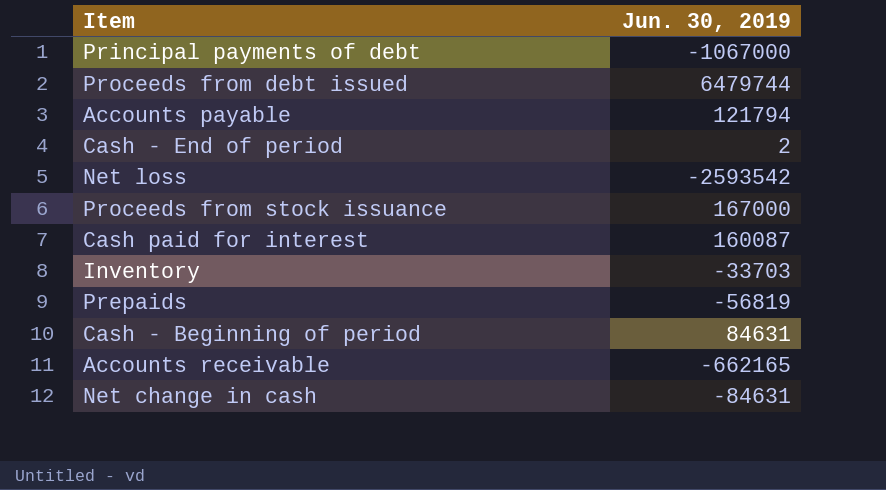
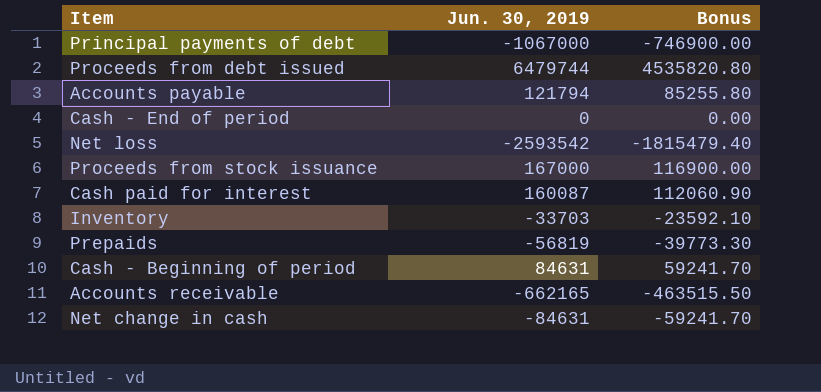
column Bonus | formula: none -> [Jun. 30, 2019] * 0.7
Cash - End of period | Jun. 30, 2019: 2 -> 0

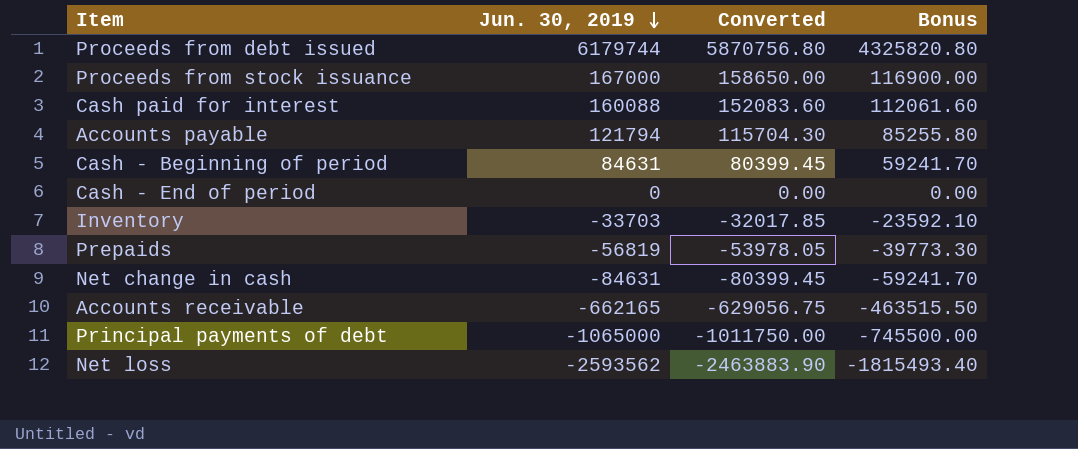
row order: none -> Jun. 30, 2019 descending
column Converted | formula: none -> [Jun. 30, 2019] * 0.95
Proceeds from debt issued | Jun. 30, 2019: 6479744 -> 6179744
Proceeds from debt issued | Bonus: 4535820.80 -> 4325820.80
Cash paid for interest | Jun. 30, 2019: 160087 -> 160088
Cash paid for interest | Bonus: 112060.90 -> 112061.60
Principal payments of debt | Jun. 30, 2019: -1067000 -> -1065000
Principal payments of debt | Bonus: -746900.00 -> -745500.00
Net loss | Jun. 30, 2019: -2593542 -> -2593562
Net loss | Bonus: -1815479.40 -> -1815493.40

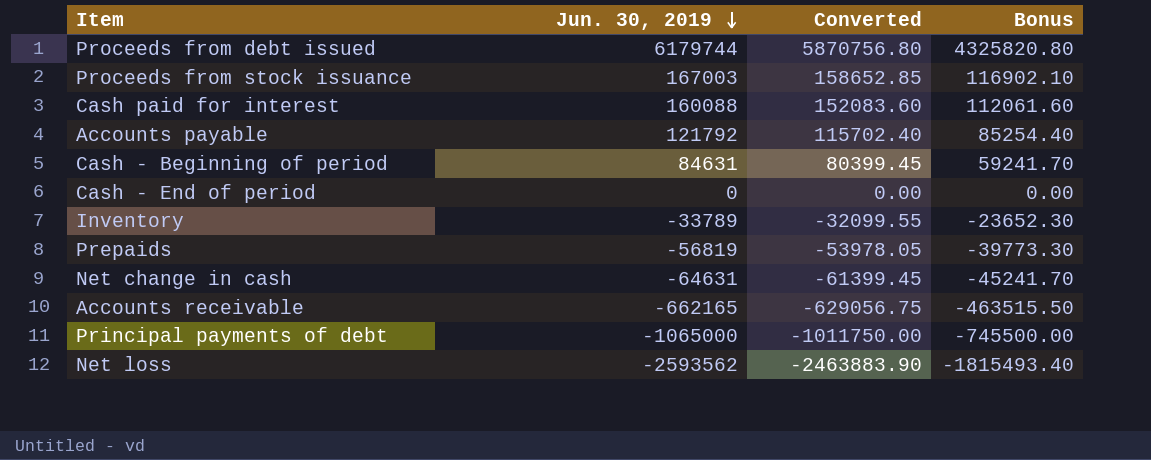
Proceeds from stock issuance | Jun. 30, 2019: 167000 -> 167003
Proceeds from stock issuance | Converted: 158650.00 -> 158652.85
Proceeds from stock issuance | Bonus: 116900.00 -> 116902.10
Accounts payable | Jun. 30, 2019: 121794 -> 121792
Accounts payable | Converted: 115704.30 -> 115702.40
Accounts payable | Bonus: 85255.80 -> 85254.40
Inventory | Jun. 30, 2019: -33703 -> -33789
Inventory | Converted: -32017.85 -> -32099.55
Inventory | Bonus: -23592.10 -> -23652.30
Net change in cash | Jun. 30, 2019: -84631 -> -64631
Net change in cash | Converted: -80399.45 -> -61399.45
Net change in cash | Bonus: -59241.70 -> -45241.70

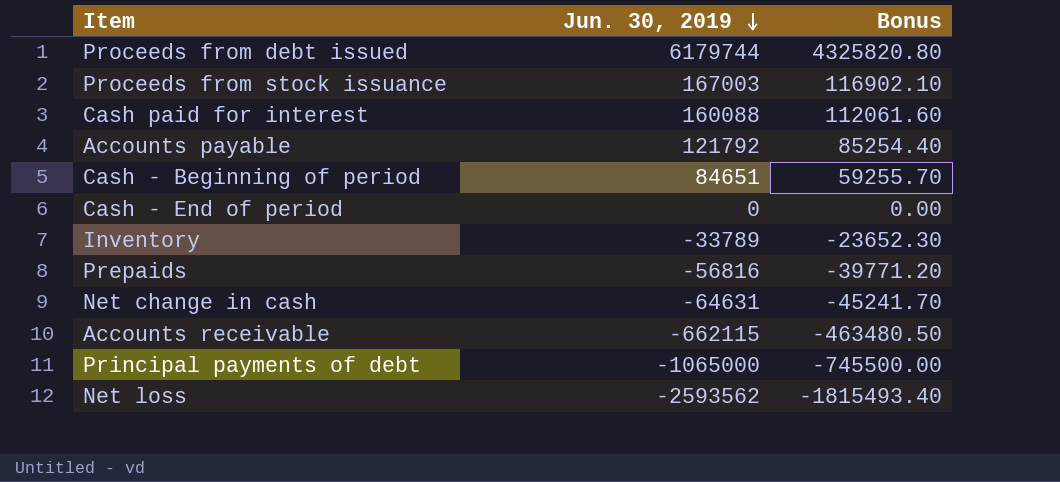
column Converted | formula: [Jun. 30, 2019] * 0.95 -> none
Cash - Beginning of period | Jun. 30, 2019: 84631 -> 84651
Cash - Beginning of period | Bonus: 59241.70 -> 59255.70
Prepaids | Jun. 30, 2019: -56819 -> -56816
Prepaids | Bonus: -39773.30 -> -39771.20
Accounts receivable | Jun. 30, 2019: -662165 -> -662115
Accounts receivable | Bonus: -463515.50 -> -463480.50

